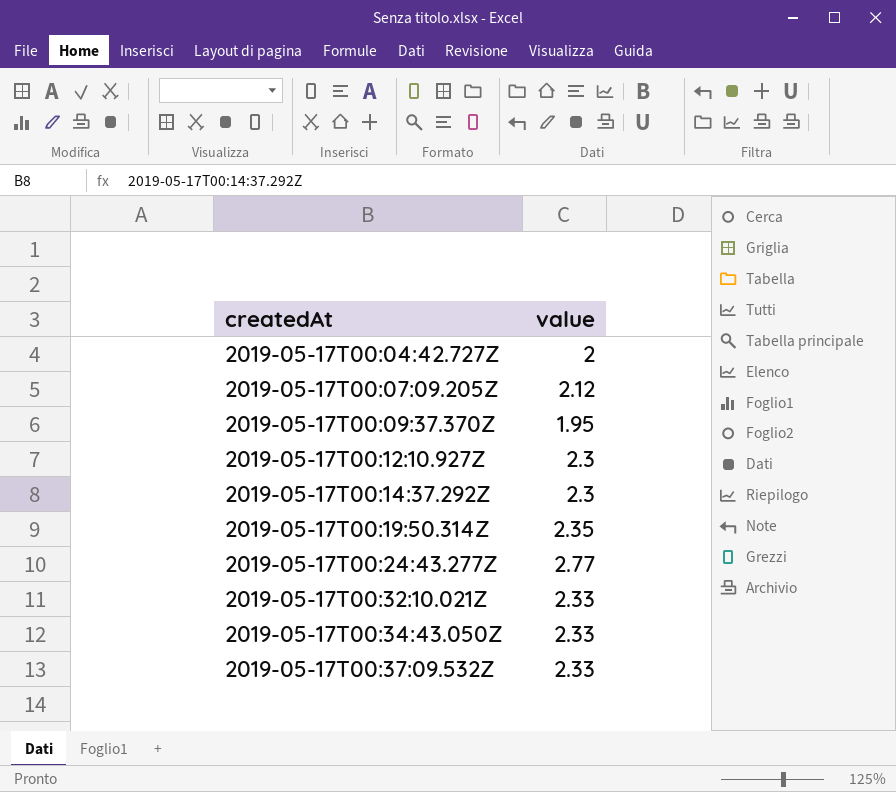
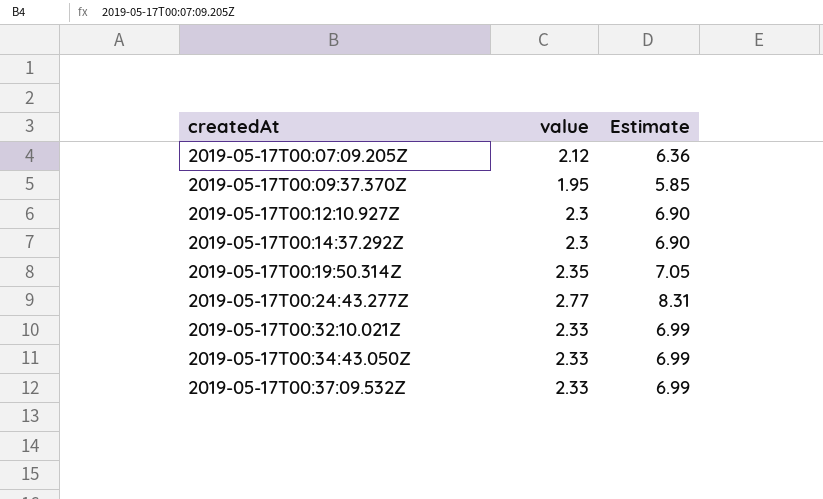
column Estimate | formula: none -> [value] * 3
row 2019-05-17T00:04:42.727Z: 2 -> none

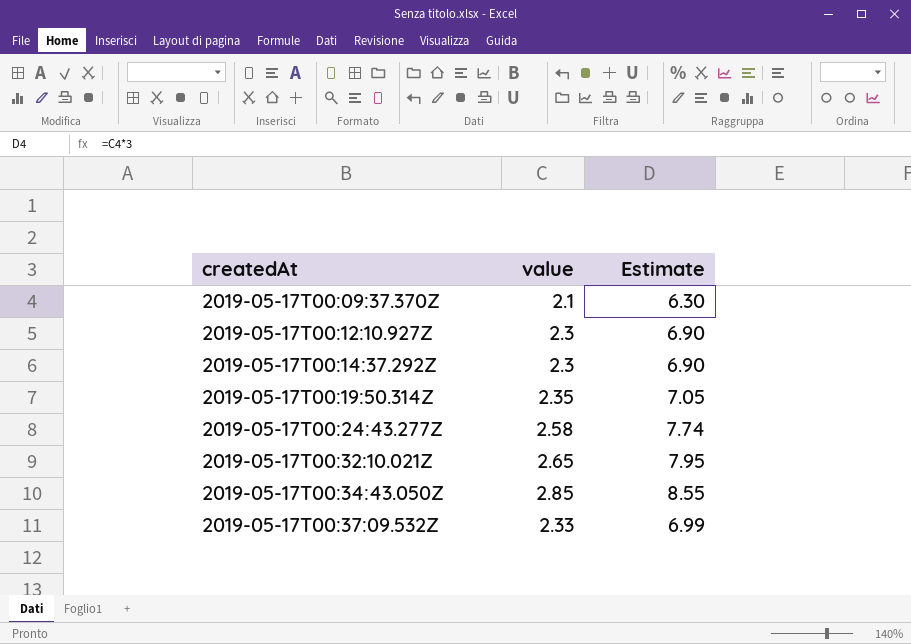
row 2019-05-17T00:07:09.205Z: 2.12 | 6.36 -> none
2019-05-17T00:09:37.370Z | value: 1.95 -> 2.1
2019-05-17T00:09:37.370Z | Estimate: 5.85 -> 6.30
2019-05-17T00:24:43.277Z | value: 2.77 -> 2.58
2019-05-17T00:24:43.277Z | Estimate: 8.31 -> 7.74
2019-05-17T00:32:10.021Z | value: 2.33 -> 2.65
2019-05-17T00:32:10.021Z | Estimate: 6.99 -> 7.95
2019-05-17T00:34:43.050Z | value: 2.33 -> 2.85
2019-05-17T00:34:43.050Z | Estimate: 6.99 -> 8.55

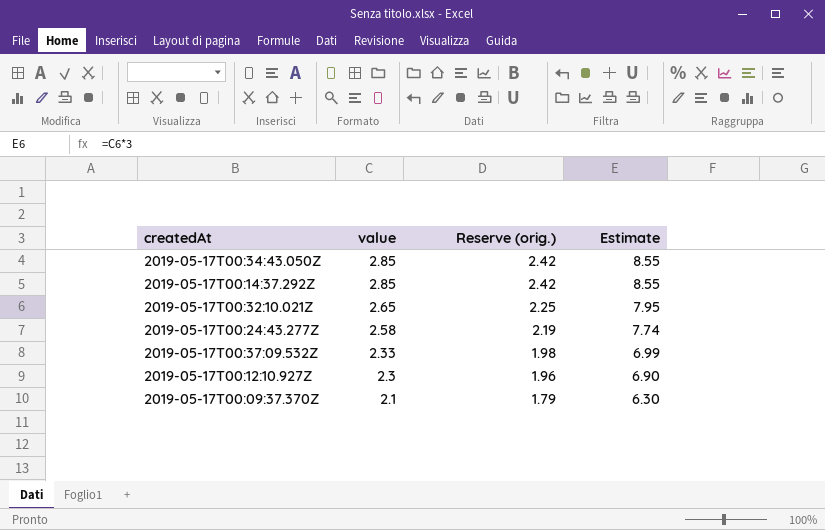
row order: createdAt ascending -> value descending
column Reserve (orig.) | formula: none -> [value] * 0.85
row 2019-05-17T00:19:50.314Z: 2.35 | 7.05 -> none
2019-05-17T00:14:37.292Z | value: 2.3 -> 2.85
2019-05-17T00:14:37.292Z | Estimate: 6.90 -> 8.55

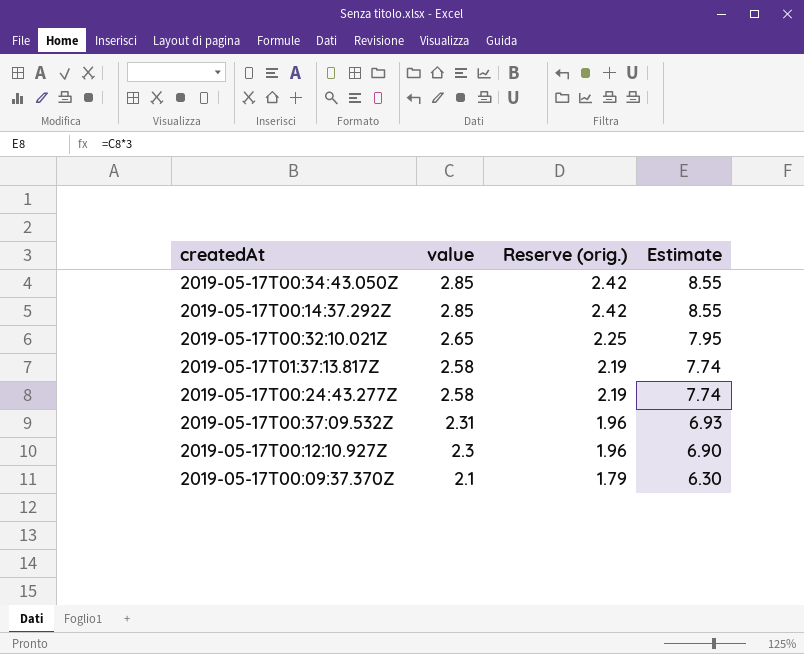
row 2019-05-17T01:37:13.817Z: none -> 2.58 | 2.19 | 7.74
2019-05-17T00:37:09.532Z | value: 2.33 -> 2.31
2019-05-17T00:37:09.532Z | Reserve (orig.): 1.98 -> 1.96
2019-05-17T00:37:09.532Z | Estimate: 6.99 -> 6.93

